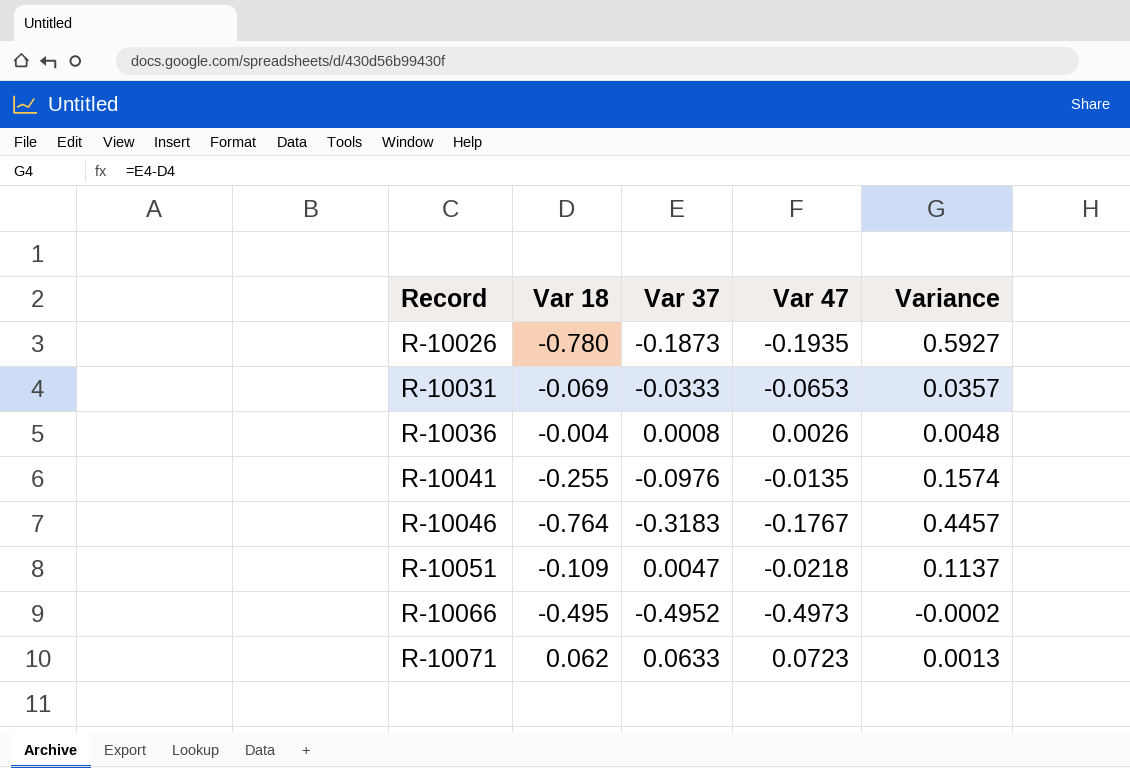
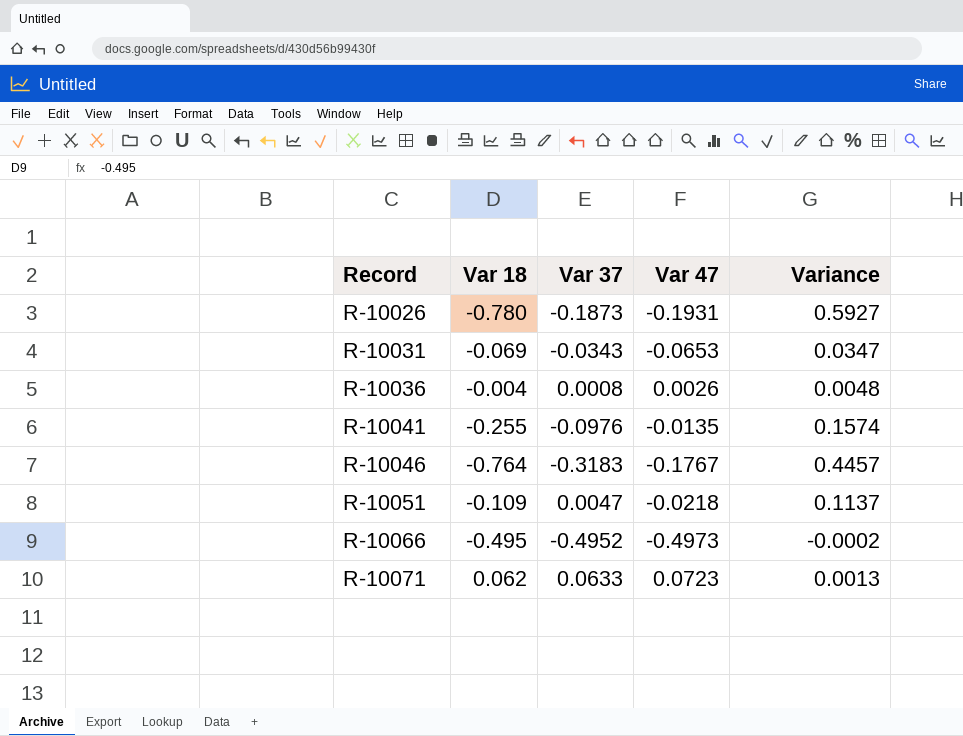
R-10026 | Var 47: -0.1935 -> -0.1931
R-10031 | Var 37: -0.0333 -> -0.0343
R-10031 | Variance: 0.0357 -> 0.0347

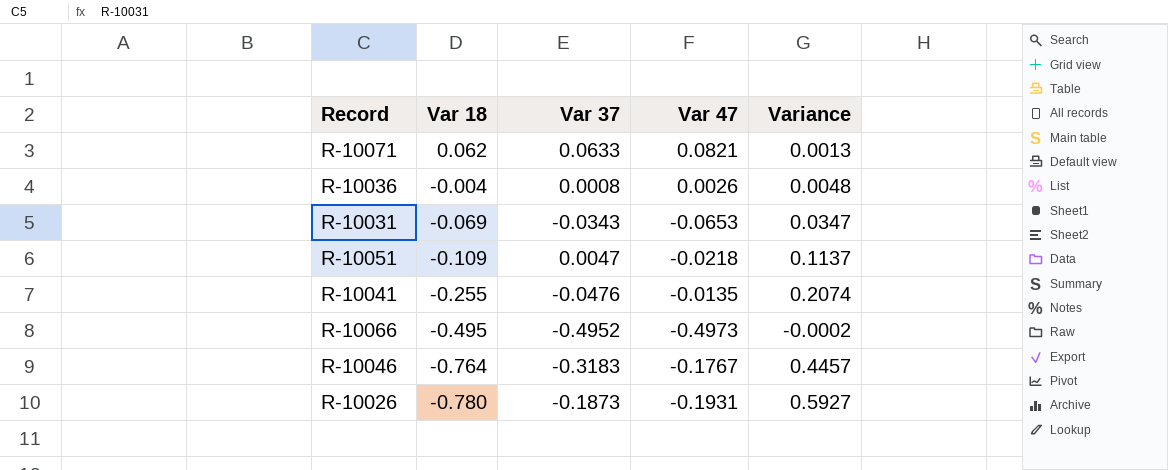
row order: Record ascending -> Var 18 descending
R-10071 | Var 47: 0.0723 -> 0.0821
R-10041 | Var 37: -0.0976 -> -0.0476
R-10041 | Variance: 0.1574 -> 0.2074

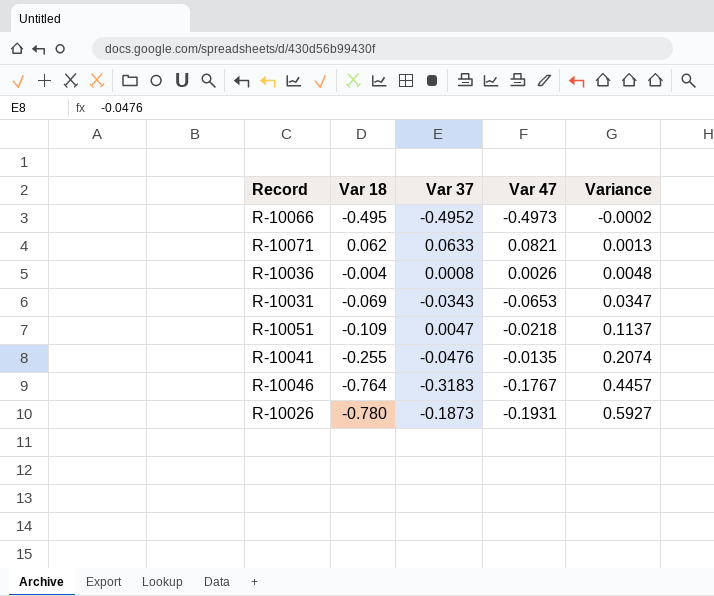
row order: Var 18 descending -> Variance ascending

